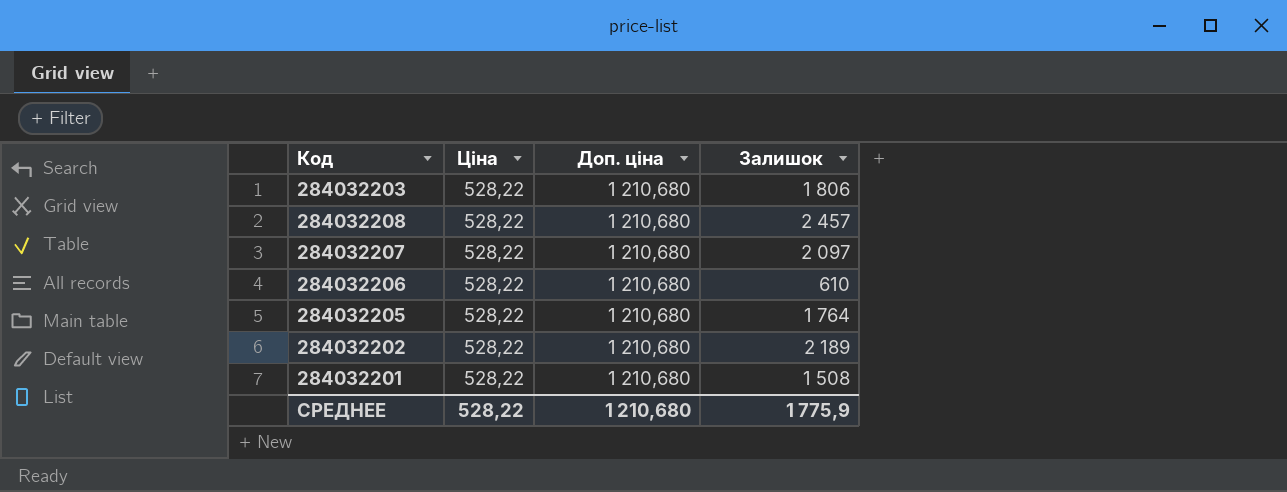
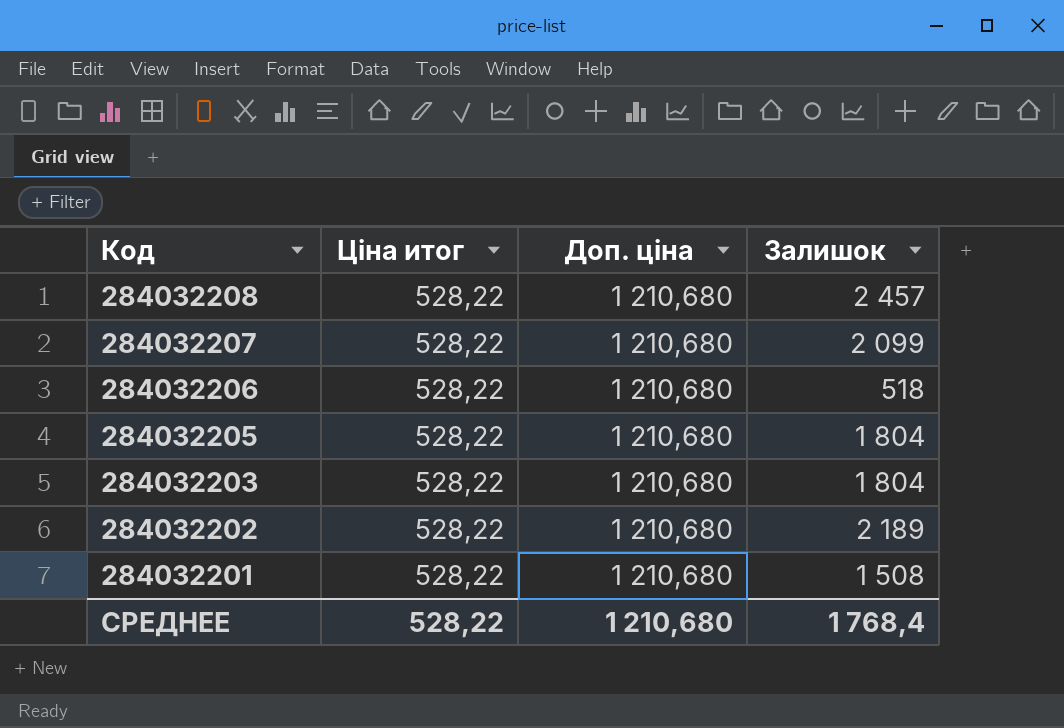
row order: none -> Код descending
column name: Ціна -> Ціна итог
284032207 | Залишок: 2 097 -> 2 099
284032206 | Залишок: 610 -> 518
284032205 | Залишок: 1 764 -> 1 804
284032203 | Залишок: 1 806 -> 1 804
СРЕДНЕЕ | Залишок: 1 775,9 -> 1 768,4

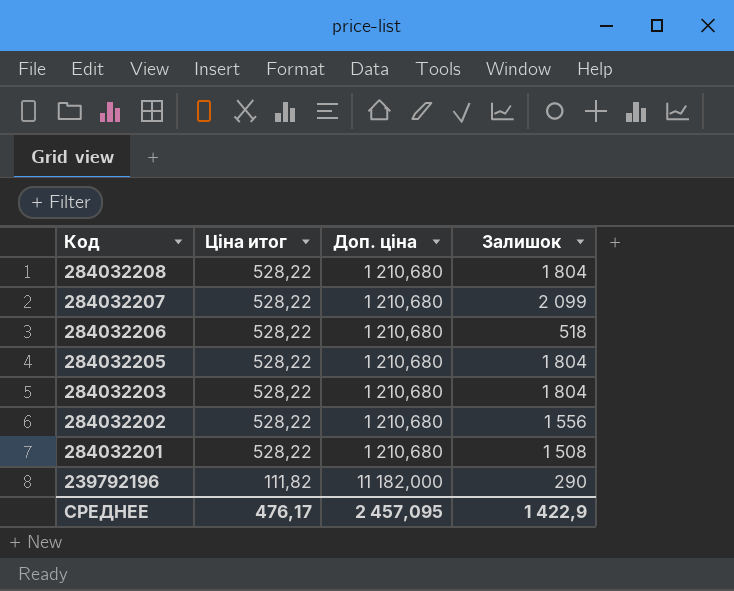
284032208 | Залишок: 2 457 -> 1 804
284032202 | Залишок: 2 189 -> 1 556
row 239792196: none -> 111,82 | 11 182,000 | 290
СРЕДНЕЕ | Ціна итог: 528,22 -> 476,17
СРЕДНЕЕ | Доп. ціна: 1 210,680 -> 2 457,095
СРЕДНЕЕ | Залишок: 1 768,4 -> 1 422,9

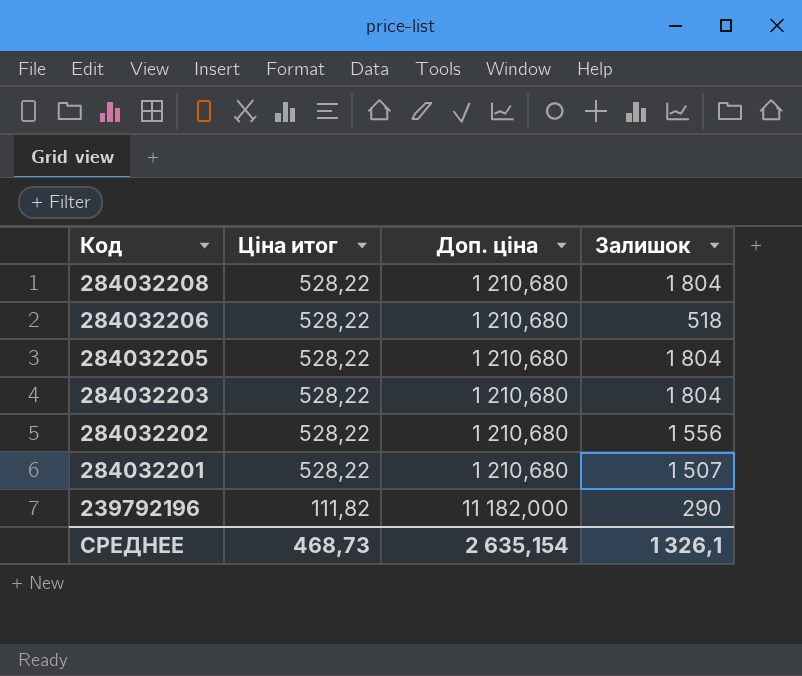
row 284032207: 528,22 | 1 210,680 | 2 099 -> none
284032201 | Залишок: 1 508 -> 1 507
СРЕДНЕЕ | Ціна итог: 476,17 -> 468,73
СРЕДНЕЕ | Доп. ціна: 2 457,095 -> 2 635,154
СРЕДНЕЕ | Залишок: 1 422,9 -> 1 326,1

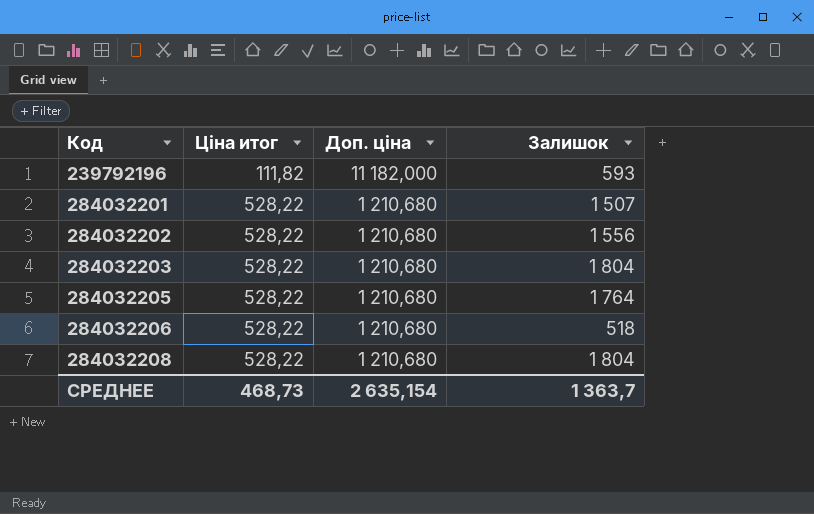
row order: Код descending -> Код ascending
239792196 | Залишок: 290 -> 593
284032205 | Залишок: 1 804 -> 1 764
СРЕДНЕЕ | Залишок: 1 326,1 -> 1 363,7

